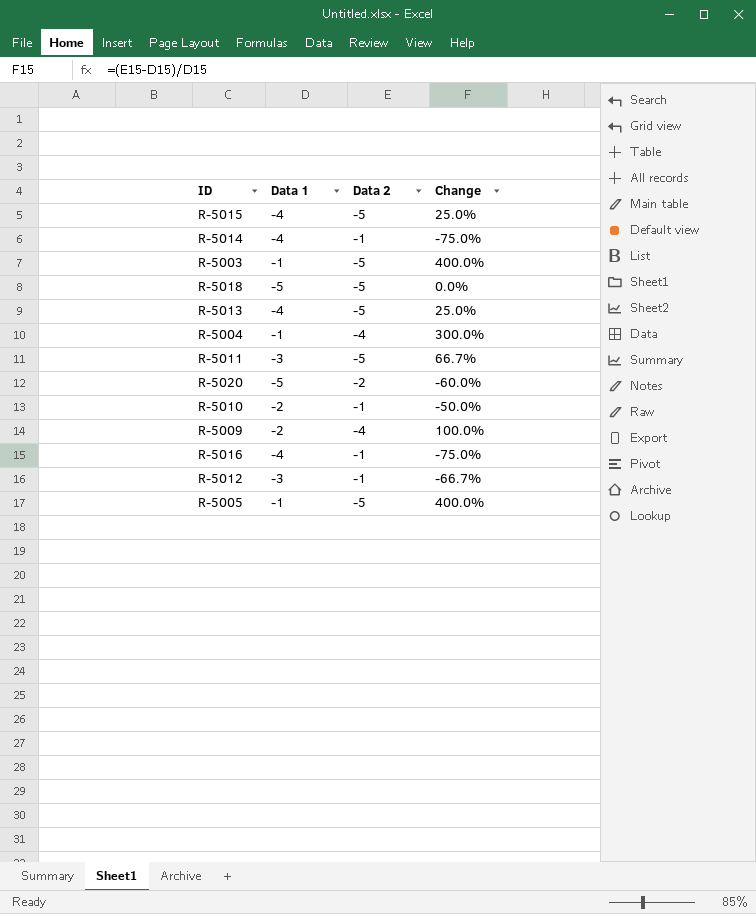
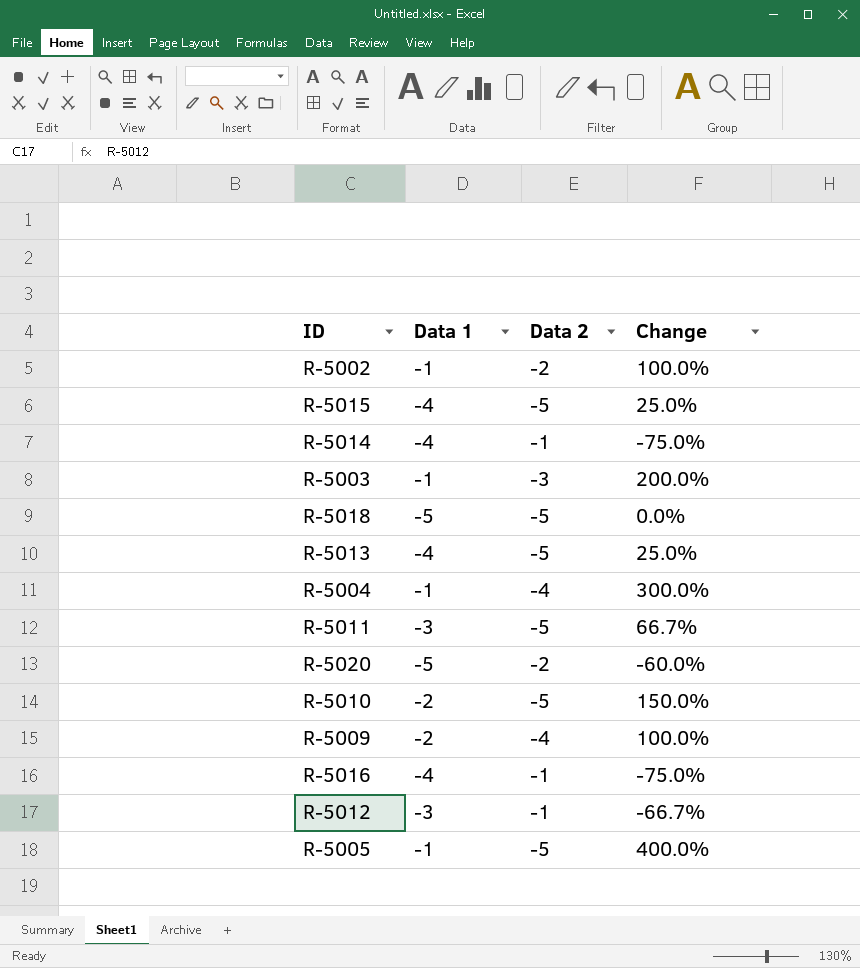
row R-5002: none -> -1 | -2 | 100.0%
R-5003 | Data 2: -5 -> -3
R-5003 | Change: 400.0% -> 200.0%
R-5010 | Data 2: -1 -> -5
R-5010 | Change: -50.0% -> 150.0%

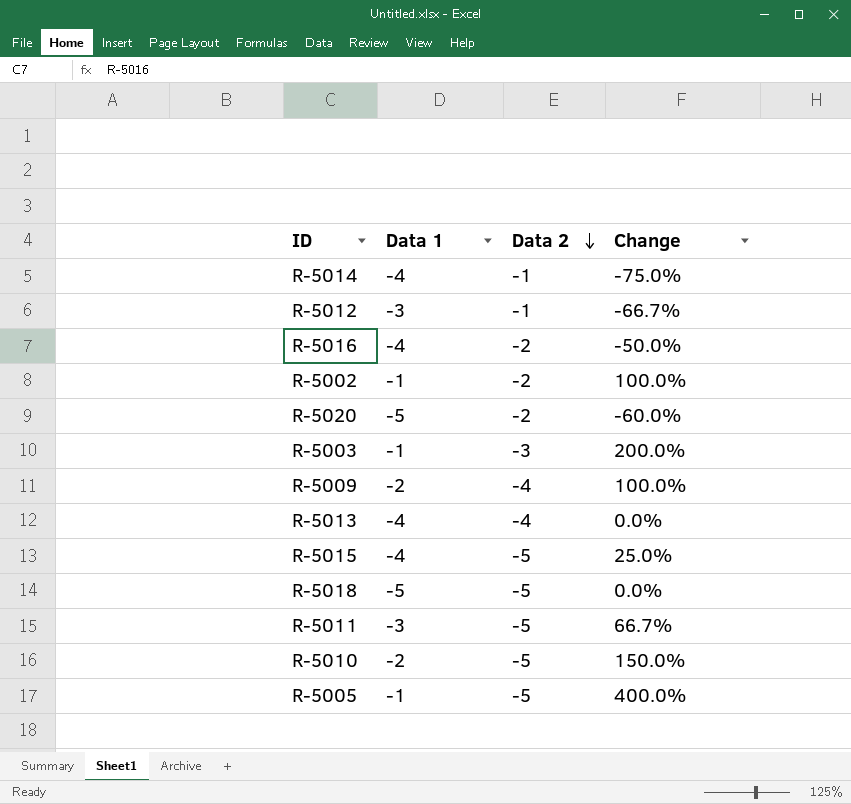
row order: none -> Data 2 descending
row R-5004: -1 | -4 | 300.0% -> none
R-5016 | Data 2: -1 -> -2
R-5016 | Change: -75.0% -> -50.0%
R-5013 | Data 2: -5 -> -4
R-5013 | Change: 25.0% -> 0.0%

